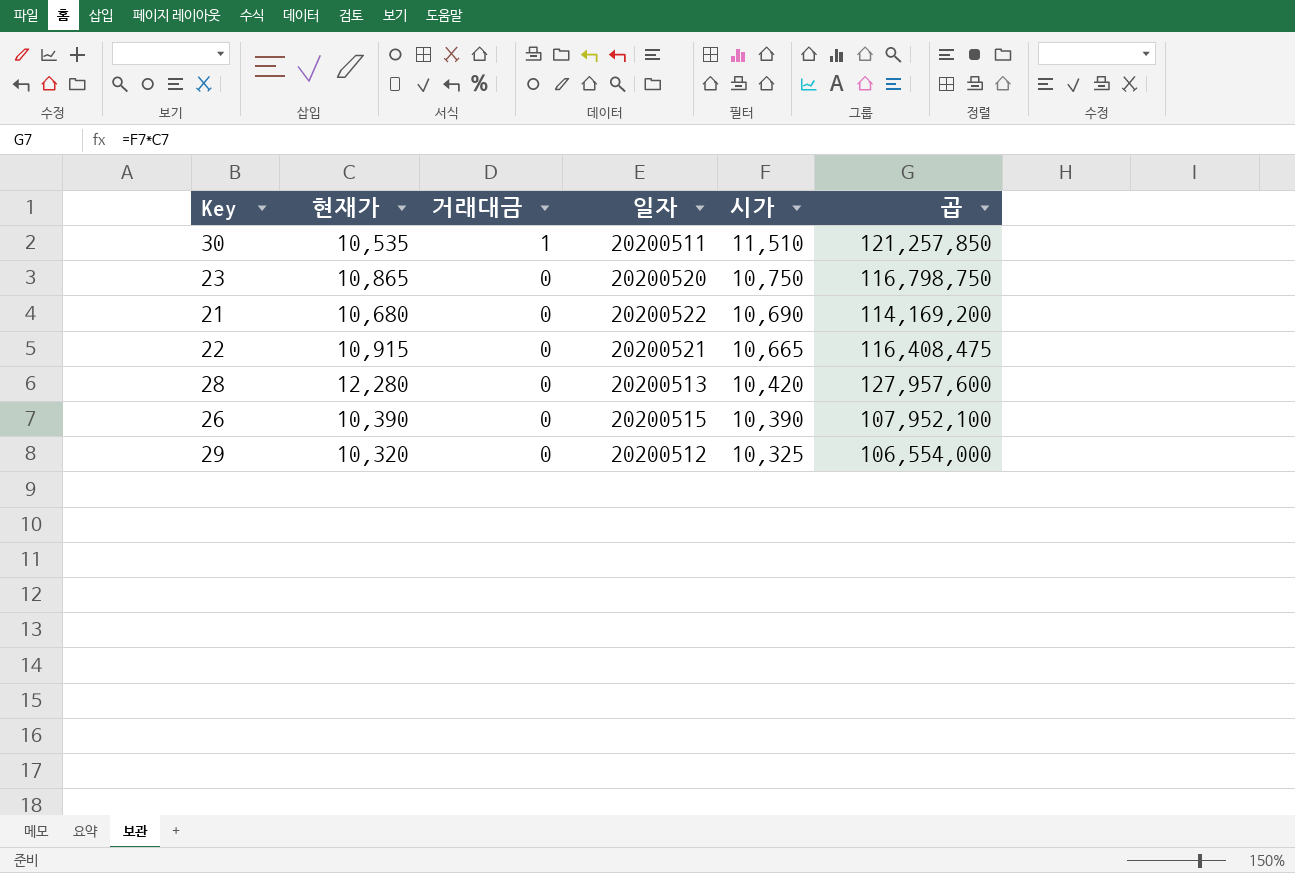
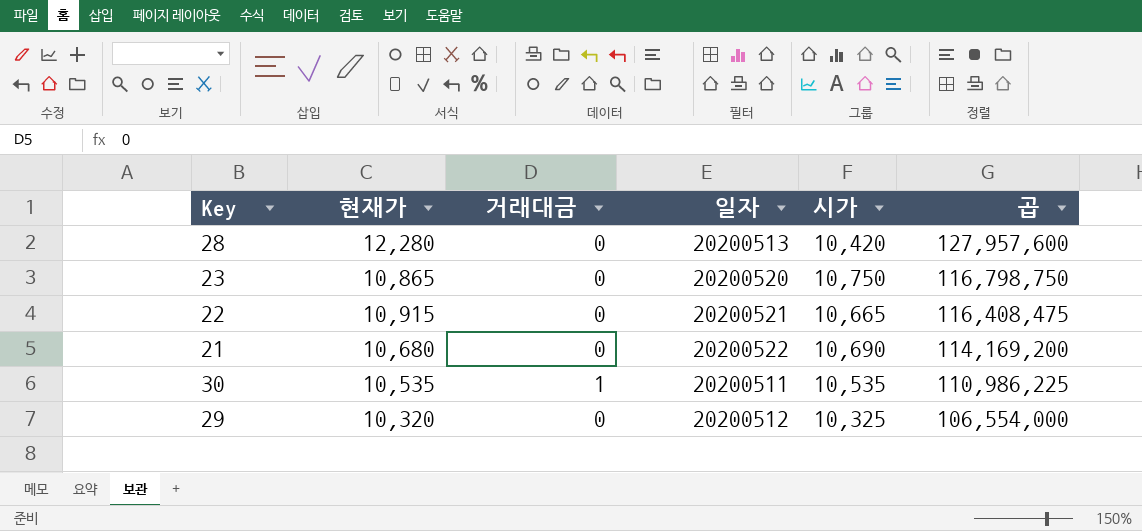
row order: 거래대금 descending -> 곱 descending
row 26: 10,390 | 0 | 20200515 | 10,390 | 107,952,100 -> none
30 | 시가: 11,510 -> 10,535
30 | 곱: 121,257,850 -> 110,986,225

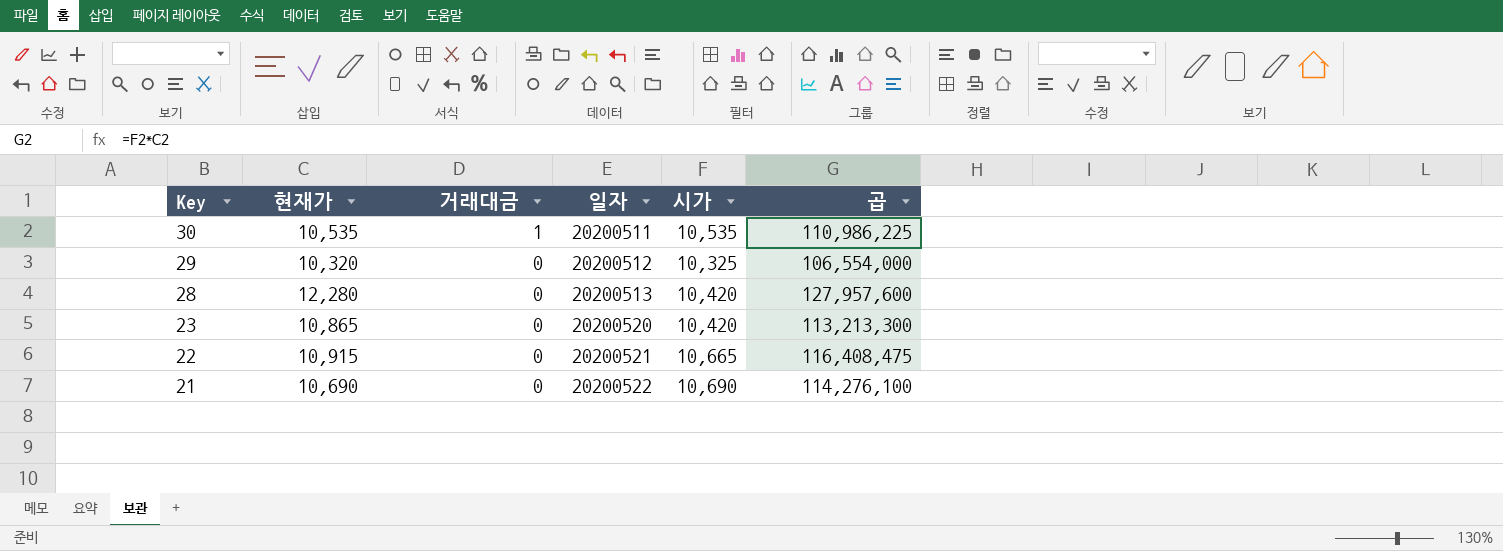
row order: 곱 descending -> Key descending
23 | 시가: 10,750 -> 10,420
23 | 곱: 116,798,750 -> 113,213,300
21 | 현재가: 10,680 -> 10,690
21 | 곱: 114,169,200 -> 114,276,100

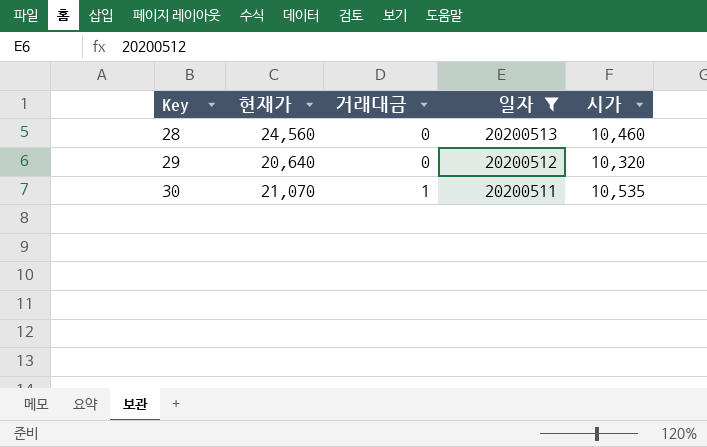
filter: none -> 일자 <= 20200513
row order: Key descending -> Key ascending
column 곱 | formula: [현재가] * [시가] -> none
28 | 현재가: 12,280 -> 24,560
28 | 시가: 10,420 -> 10,460
29 | 현재가: 10,320 -> 20,640
29 | 시가: 10,325 -> 10,320
30 | 현재가: 10,535 -> 21,070

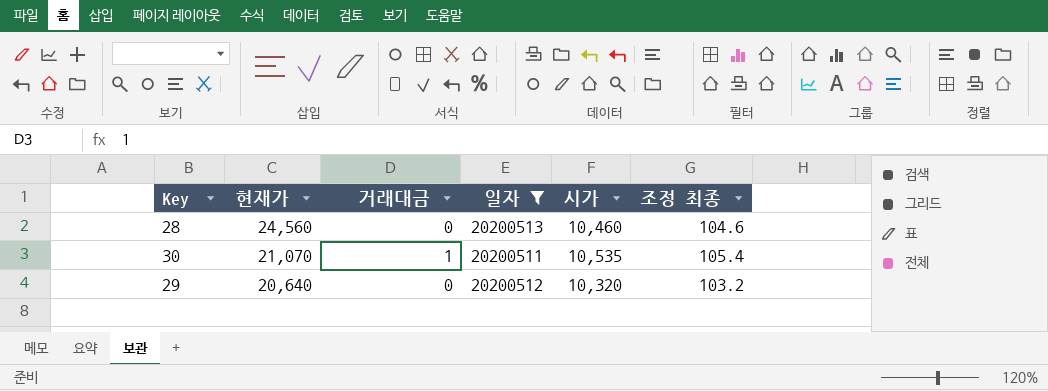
row order: Key ascending -> 현재가 descending
column 조정 최종 | formula: none -> [시가] * 0.01

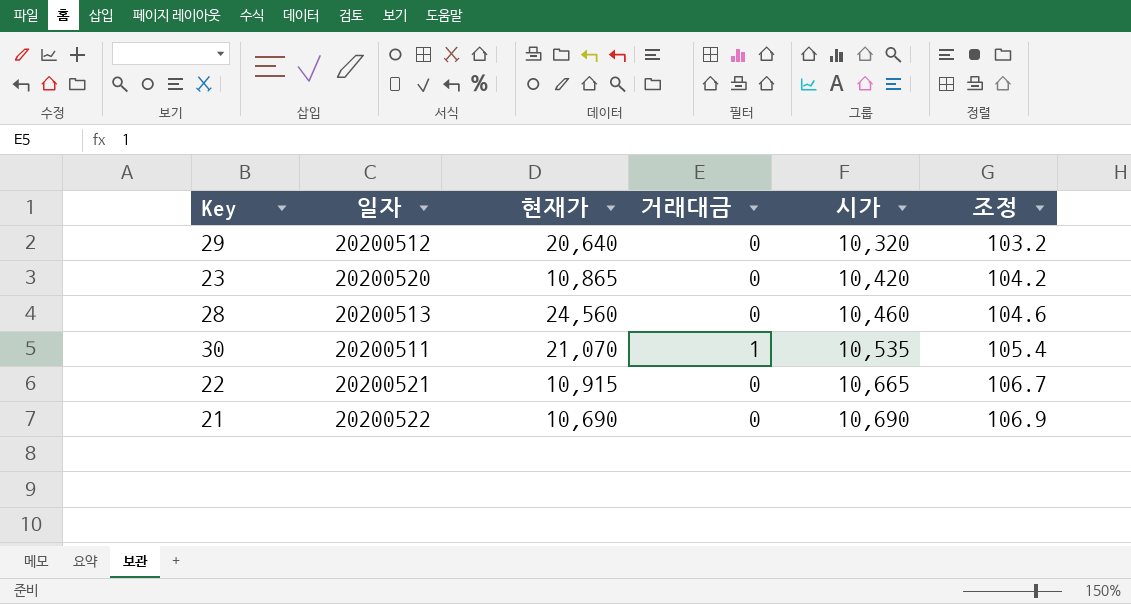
filter: 일자 <= 20200513 -> none
row order: 현재가 descending -> 시가 ascending
column 일자 | position: 4 -> 2
column name: 조정 최종 -> 조정

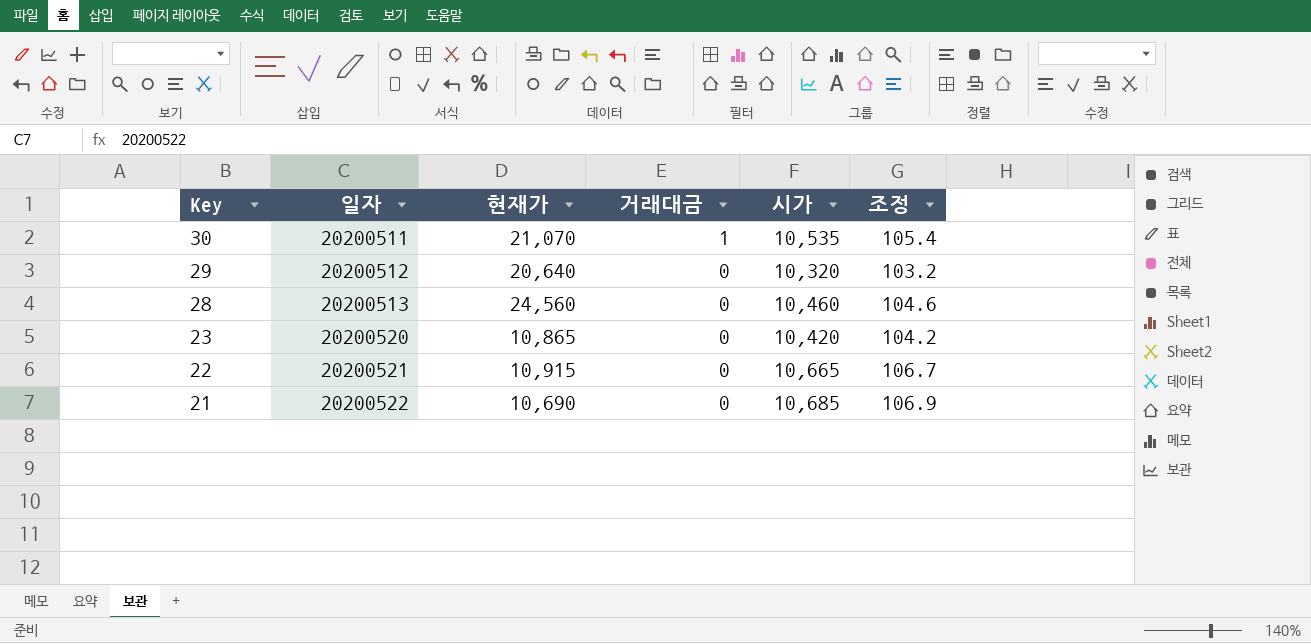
row order: 시가 ascending -> Key descending
21 | 시가: 10,690 -> 10,685

